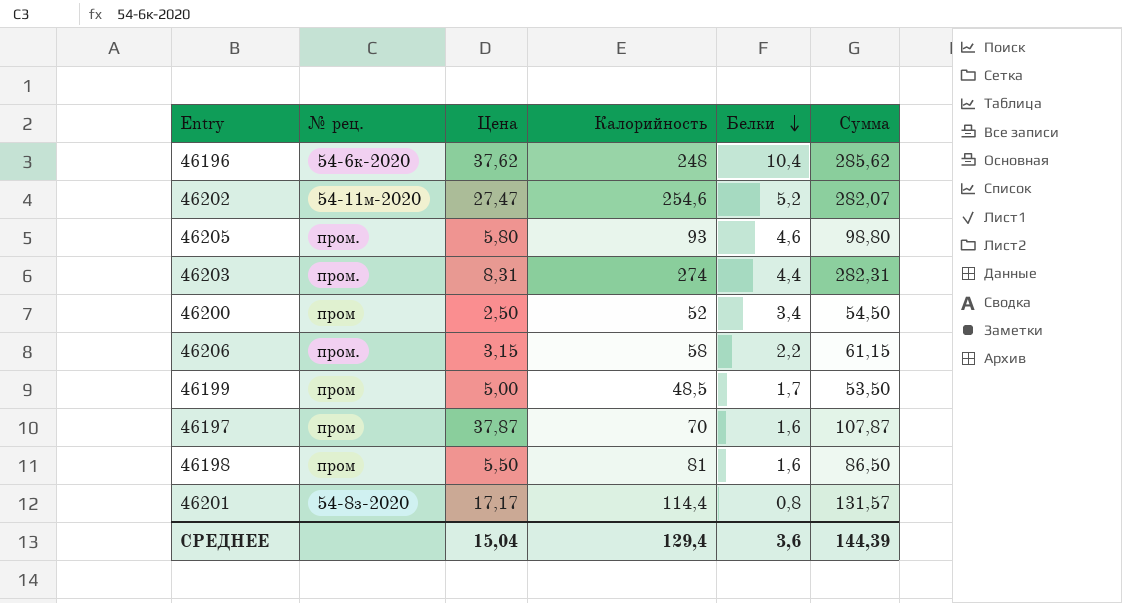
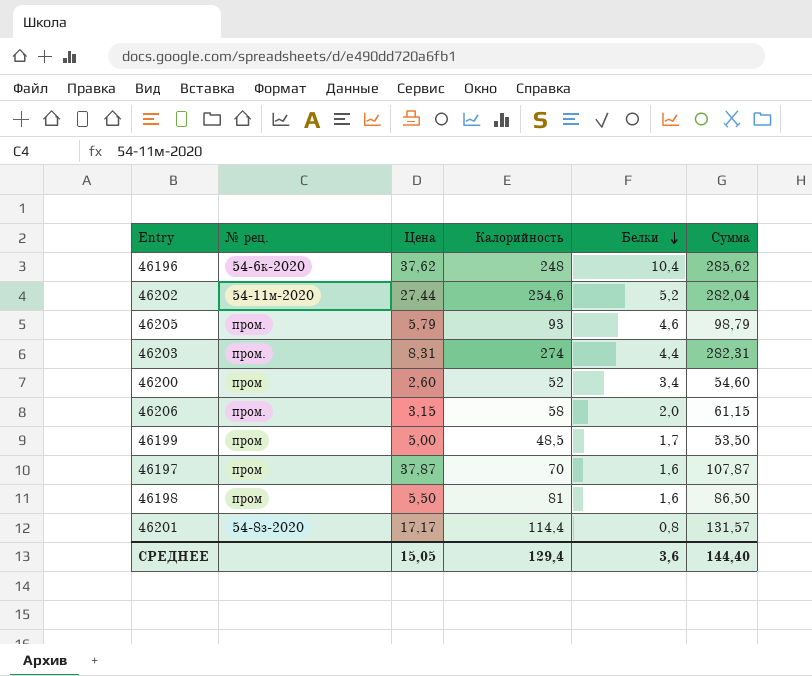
46202 | Цена: 27,47 -> 27,44
46202 | Сумма: 282,07 -> 282,04
46205 | Цена: 5,80 -> 5,79
46205 | Сумма: 98,80 -> 98,79
46200 | Цена: 2,50 -> 2,60
46200 | Сумма: 54,50 -> 54,60
46206 | Белки: 2,2 -> 2,0
СРЕДНЕЕ | Цена: 15,04 -> 15,05
СРЕДНЕЕ | Сумма: 144,39 -> 144,40

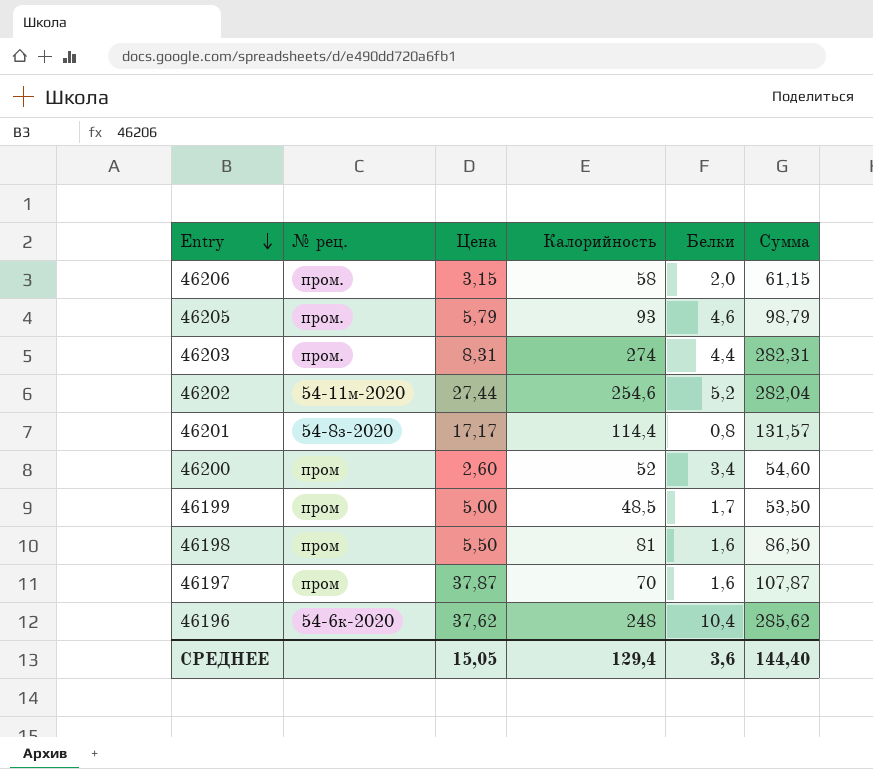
row order: Белки descending -> Entry descending

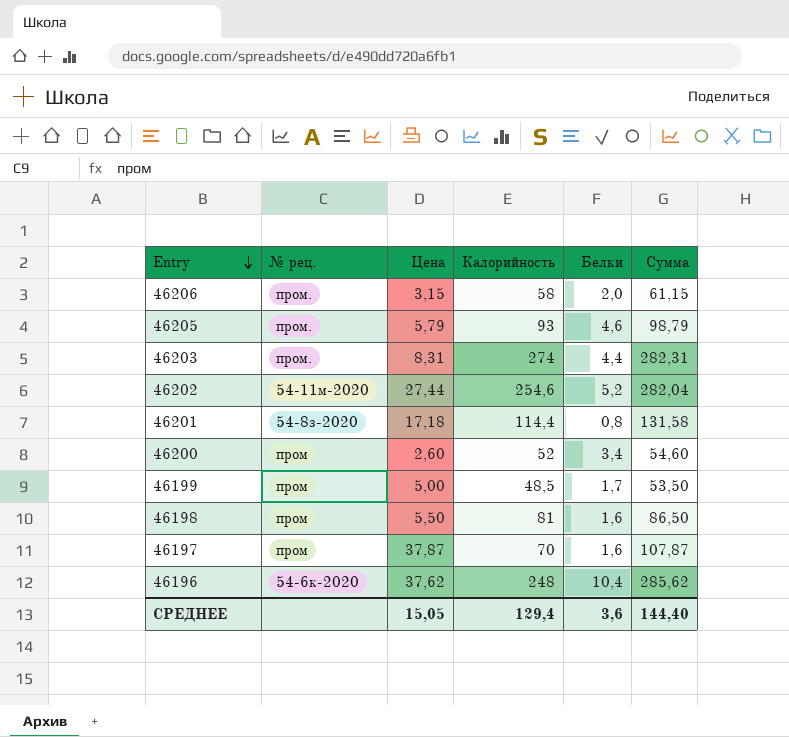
46201 | Цена: 17,17 -> 17,18
46201 | Сумма: 131,57 -> 131,58

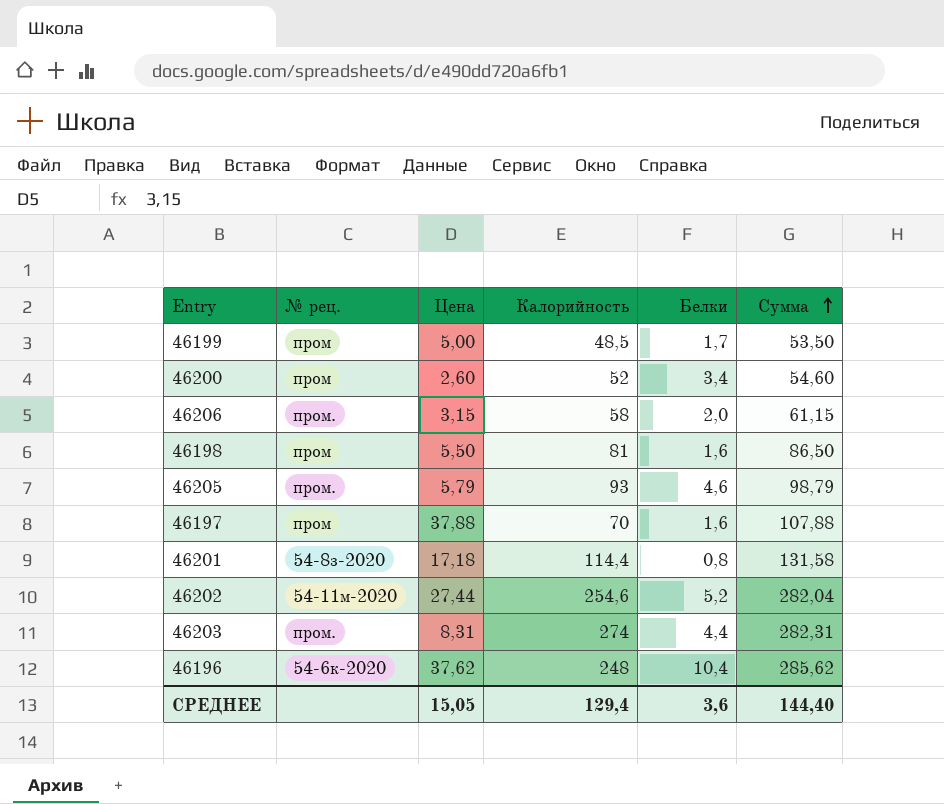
row order: Entry descending -> Сумма ascending
46197 | Цена: 37,87 -> 37,88
46197 | Сумма: 107,87 -> 107,88

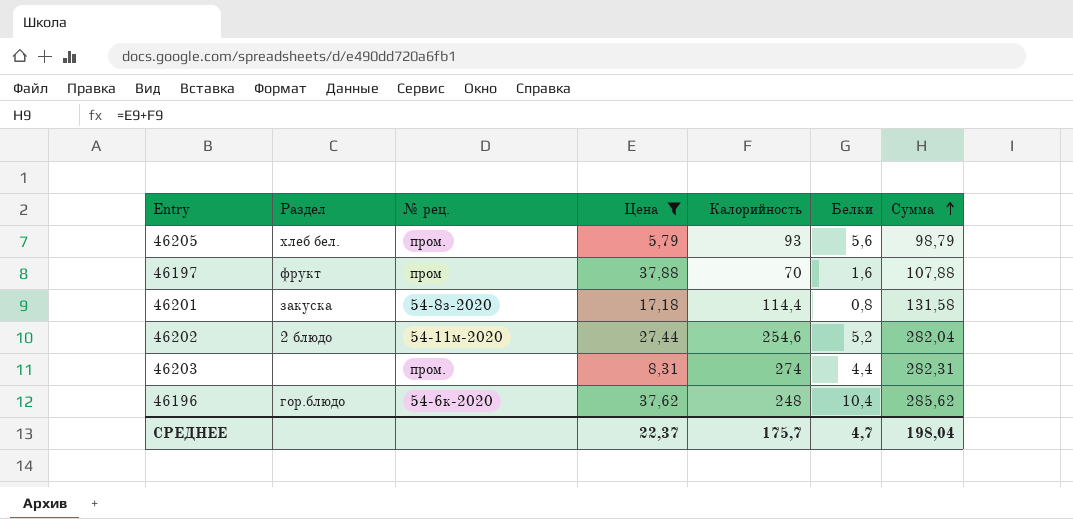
filter: none -> Цена >= 5,79
column Раздел | position: none -> 2
46205 | Белки: 4,6 -> 5,6
СРЕДНЕЕ | Цена: 15,05 -> 22,37
СРЕДНЕЕ | Калорийность: 129,4 -> 175,7
СРЕДНЕЕ | Белки: 3,6 -> 4,7
СРЕДНЕЕ | Сумма: 144,40 -> 198,04

